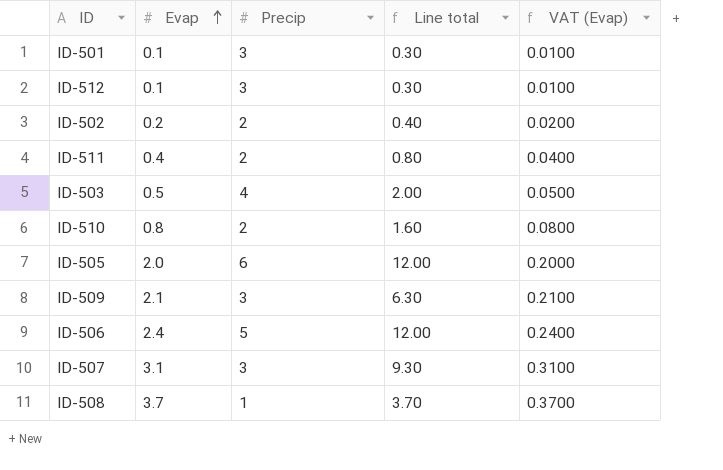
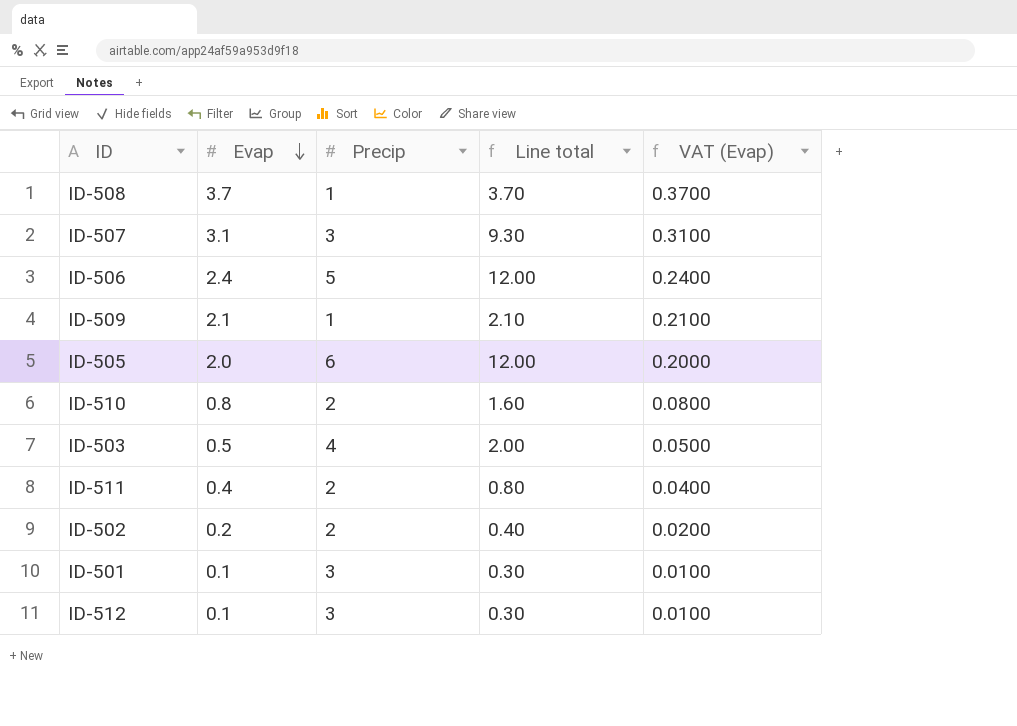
row order: Evap ascending -> Evap descending
ID-509 | Precip: 3 -> 1
ID-509 | Line total: 6.30 -> 2.10

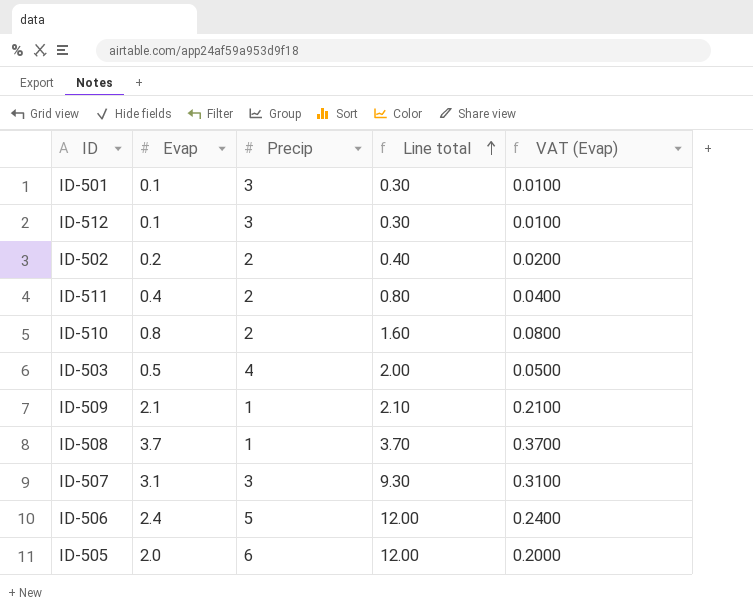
row order: Evap descending -> Line total ascending

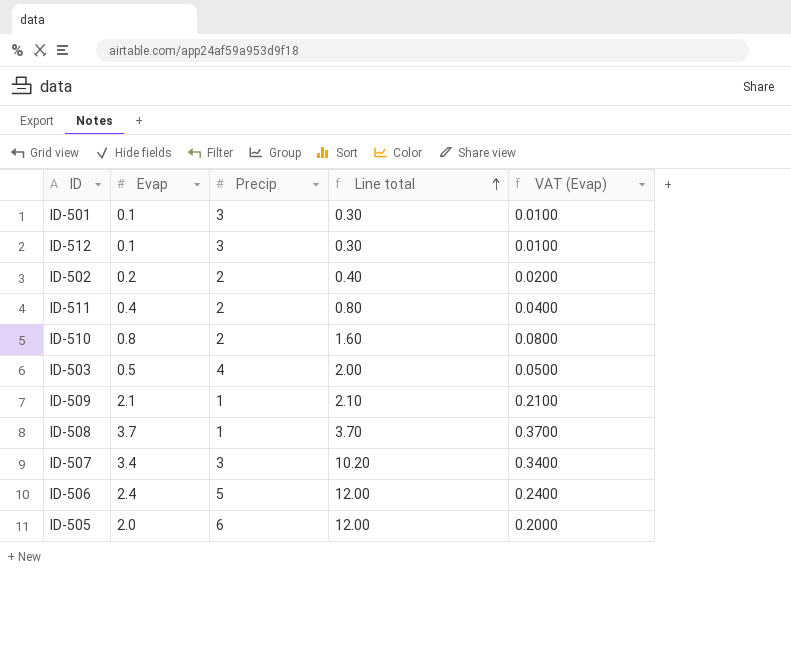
ID-507 | Evap: 3.1 -> 3.4
ID-507 | Line total: 9.30 -> 10.20
ID-507 | VAT (Evap): 0.3100 -> 0.3400

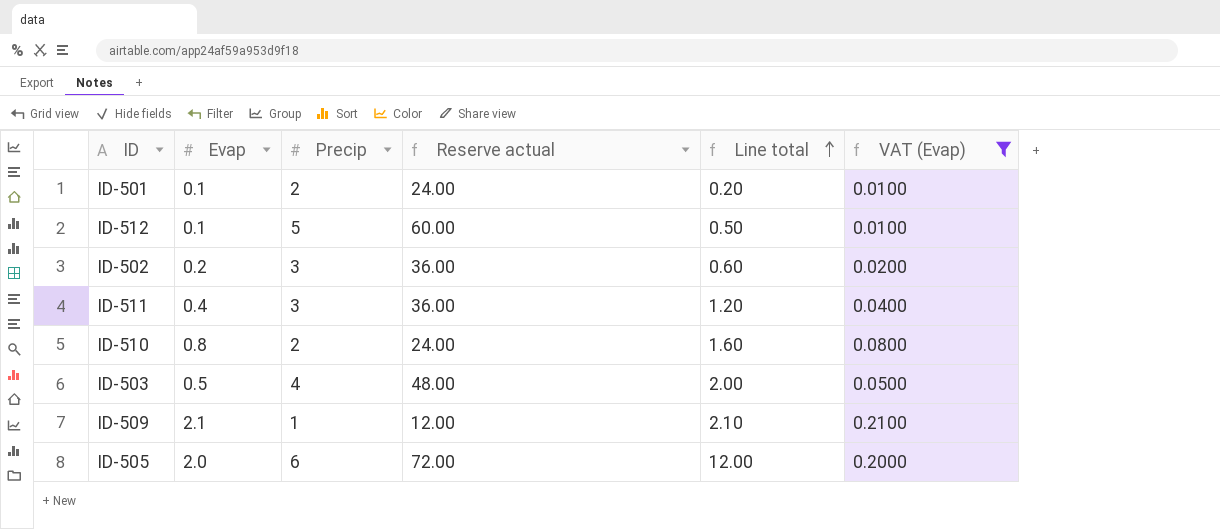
filter: none -> VAT (Evap) <= 0.2100
column Reserve actual | formula: none -> [Precip] * 12
ID-501 | Precip: 3 -> 2
ID-501 | Line total: 0.30 -> 0.20
ID-512 | Precip: 3 -> 5
ID-512 | Line total: 0.30 -> 0.50
ID-502 | Precip: 2 -> 3
ID-502 | Line total: 0.40 -> 0.60
ID-511 | Precip: 2 -> 3
ID-511 | Line total: 0.80 -> 1.20

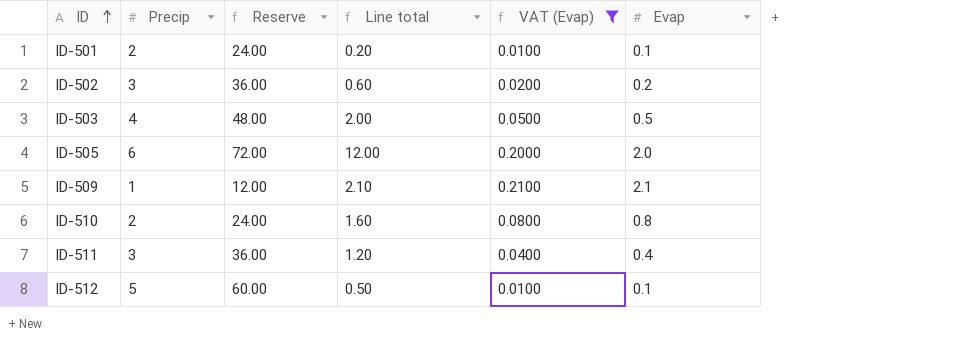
row order: Line total ascending -> ID ascending
column name: Reserve actual -> Reserve
column Evap | position: 2 -> 6

